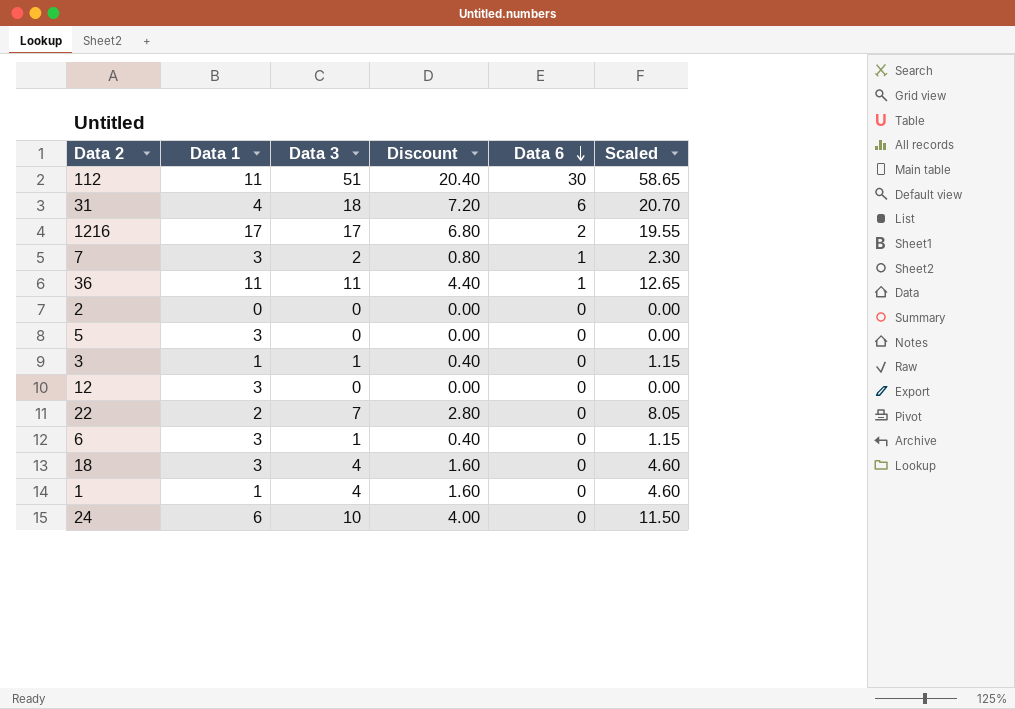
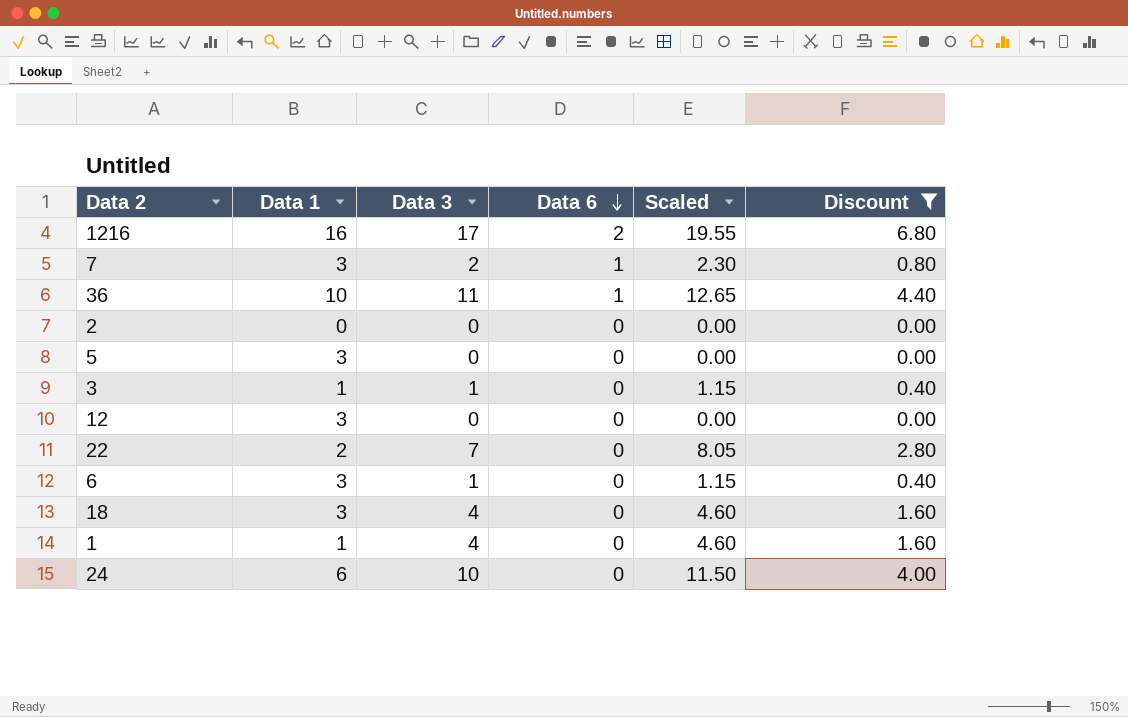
filter: none -> Discount <= 6.80
column Discount | position: 4 -> 6
1216 | Data 1: 17 -> 16
36 | Data 1: 11 -> 10

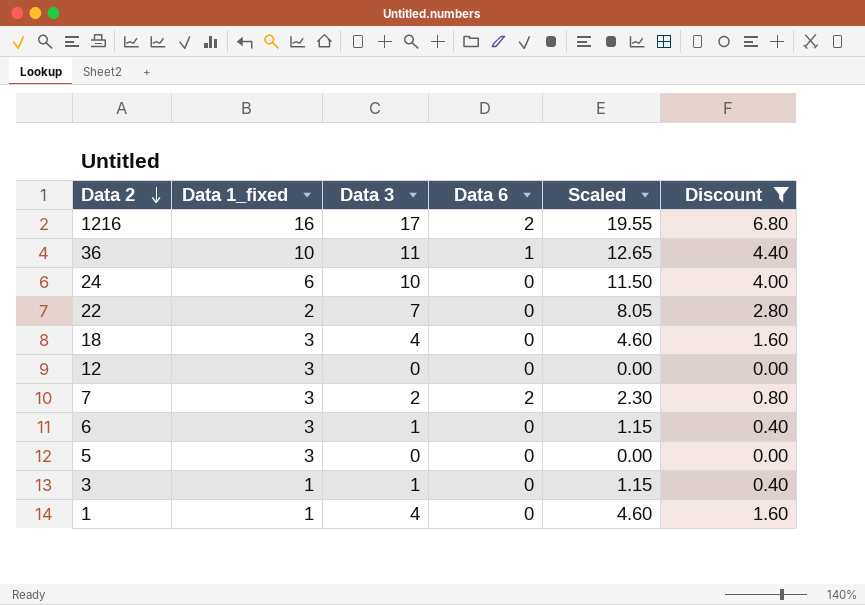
row order: Data 6 descending -> Data 2 descending
column name: Data 1 -> Data 1_fixed
row 2: 0 | 0 | 0 | 0.00 | 0.00 -> none
7 | Data 6: 1 -> 2

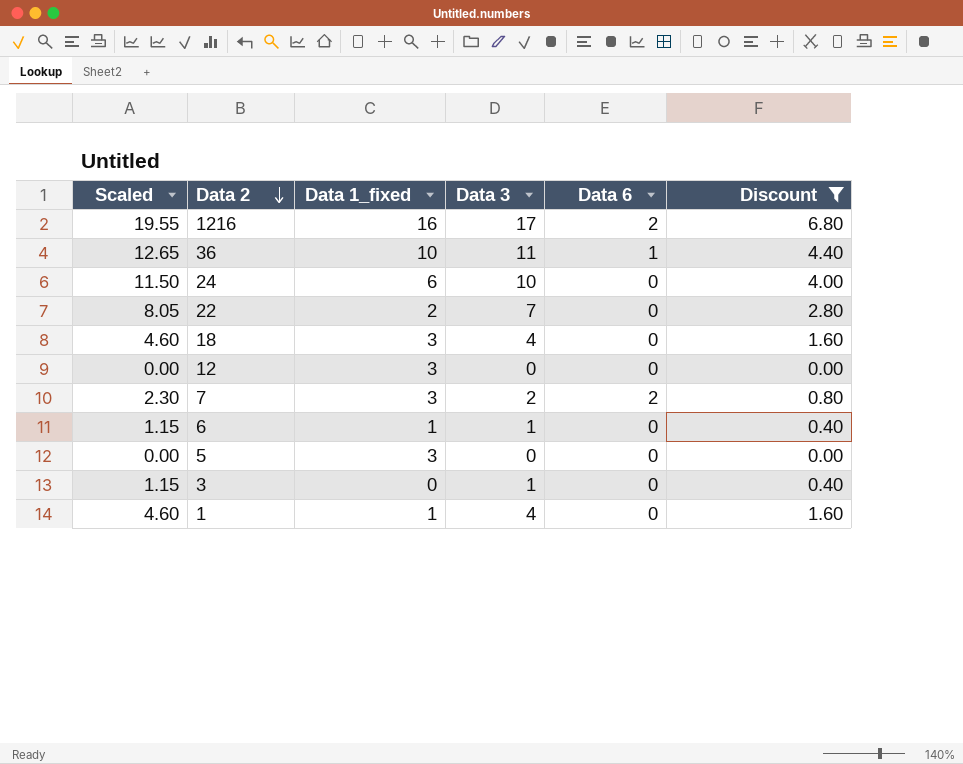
column Scaled | position: 5 -> 1
6 | Data 1_fixed: 3 -> 1
3 | Data 1_fixed: 1 -> 0

